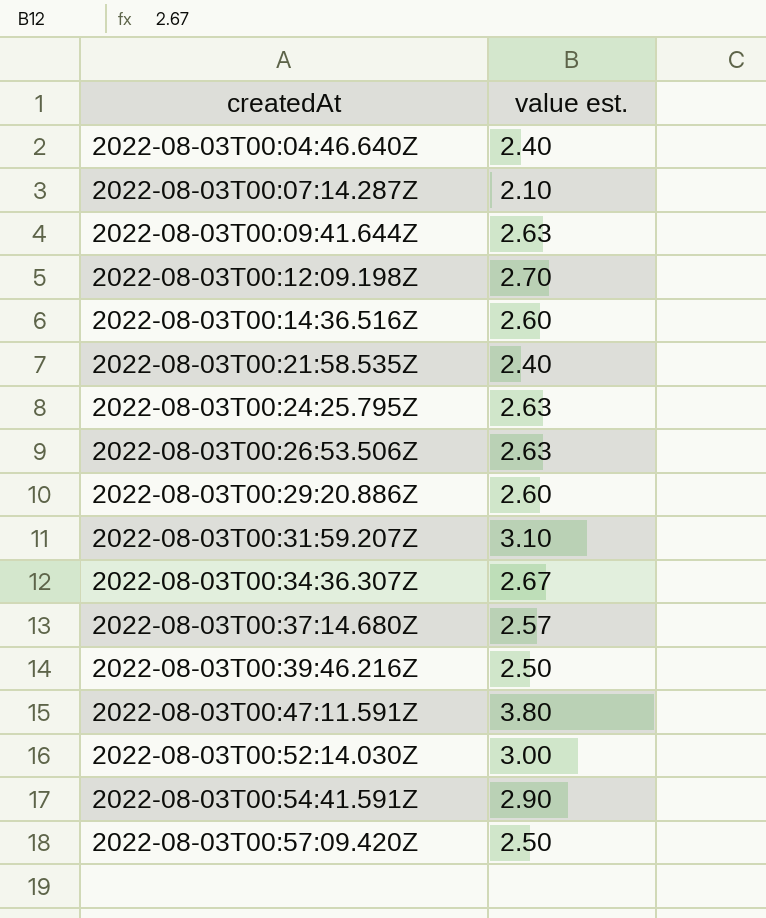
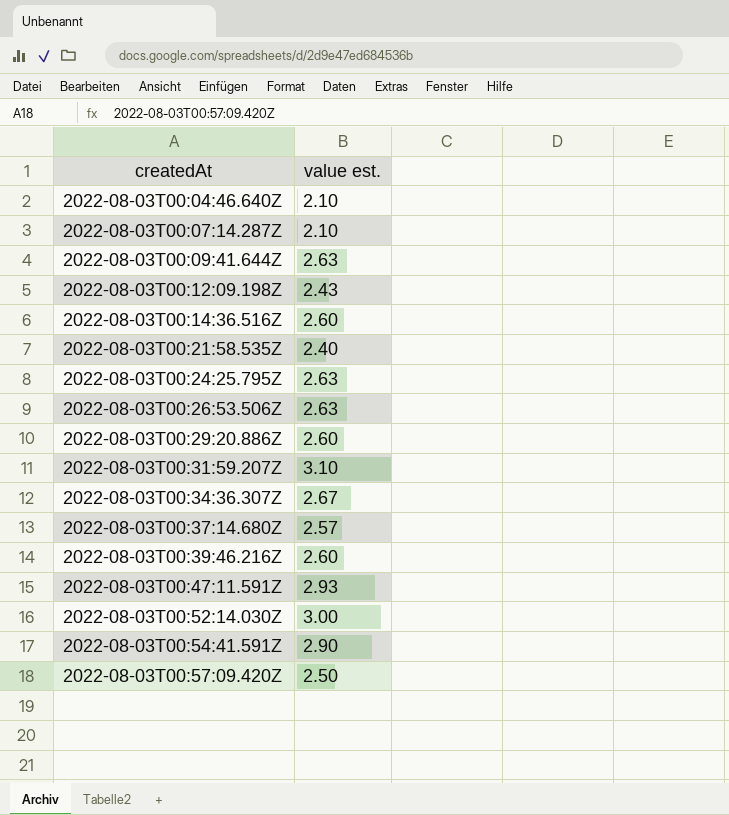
2022-08-03T00:04:46.640Z | value est.: 2.40 -> 2.10
2022-08-03T00:12:09.198Z | value est.: 2.70 -> 2.43
2022-08-03T00:39:46.216Z | value est.: 2.50 -> 2.60
2022-08-03T00:47:11.591Z | value est.: 3.80 -> 2.93

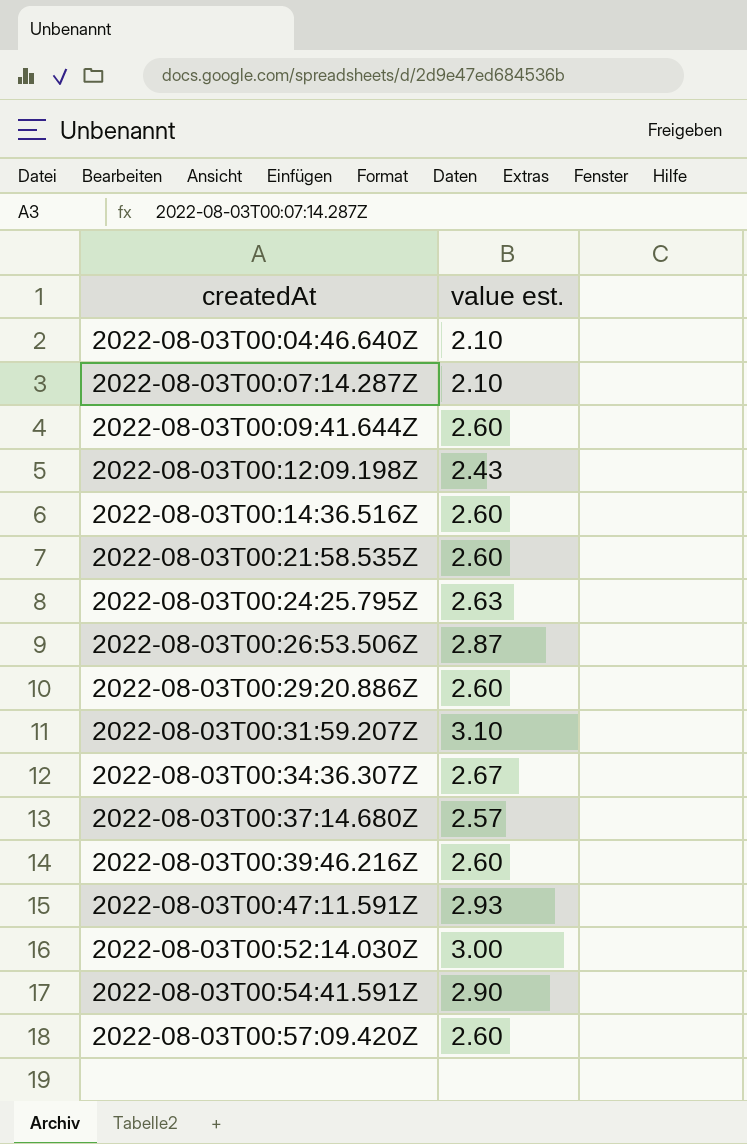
2022-08-03T00:09:41.644Z | value est.: 2.63 -> 2.60
2022-08-03T00:21:58.535Z | value est.: 2.40 -> 2.60
2022-08-03T00:26:53.506Z | value est.: 2.63 -> 2.87
2022-08-03T00:57:09.420Z | value est.: 2.50 -> 2.60

